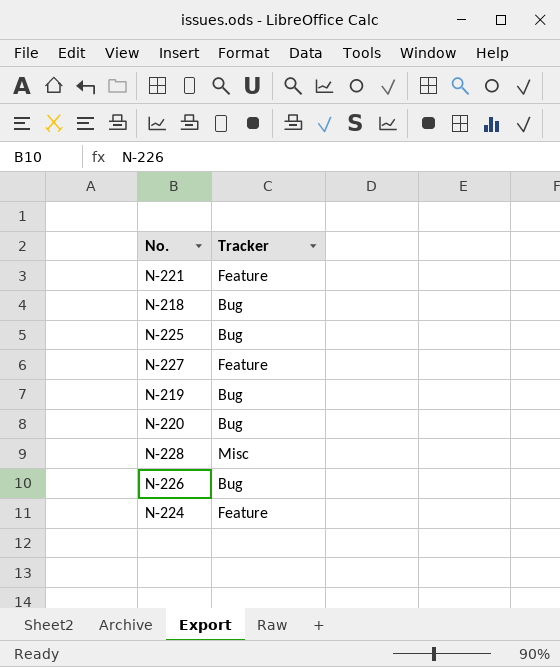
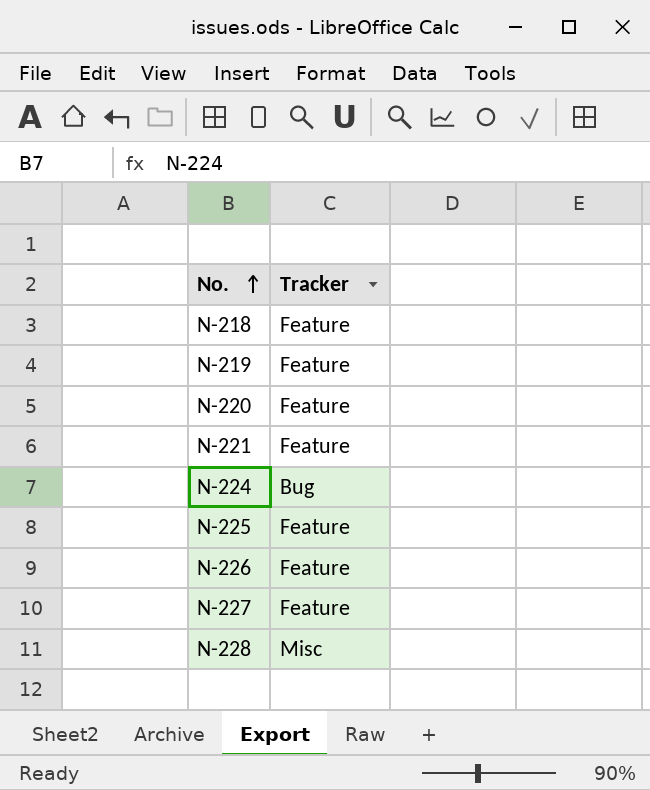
row order: none -> No. ascending
N-218 | Tracker: Bug -> Feature
N-219 | Tracker: Bug -> Feature
N-220 | Tracker: Bug -> Feature
N-224 | Tracker: Feature -> Bug
N-225 | Tracker: Bug -> Feature
N-226 | Tracker: Bug -> Feature

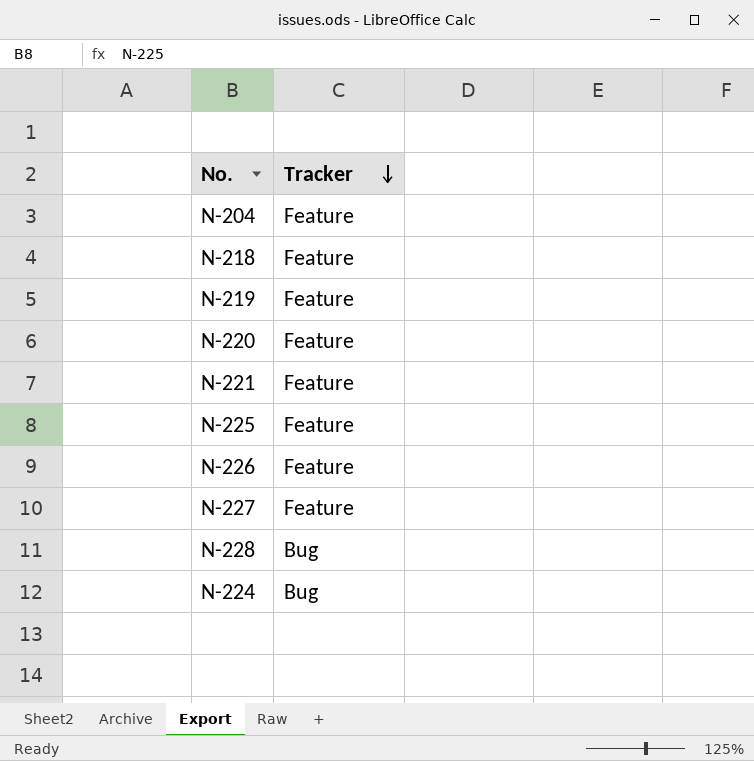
row order: No. ascending -> Tracker descending
row N-204: none -> Feature
N-228 | Tracker: Misc -> Bug

